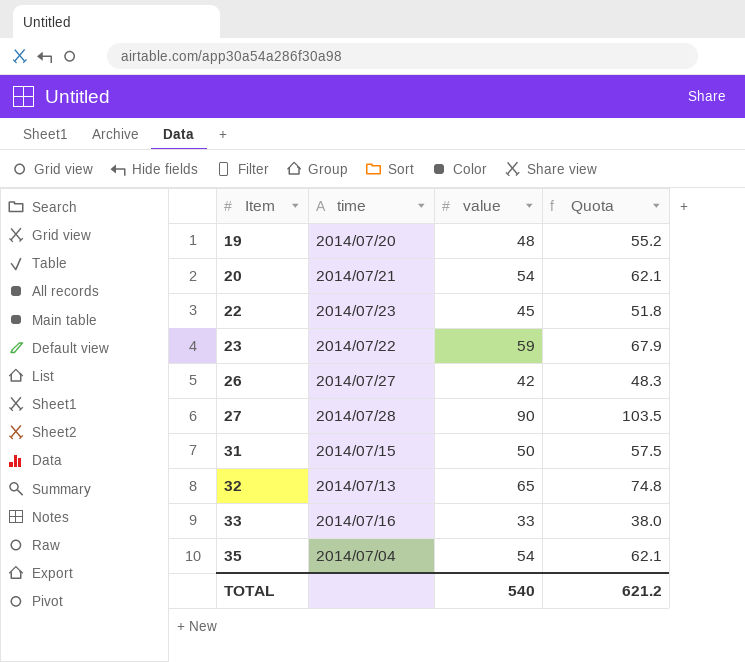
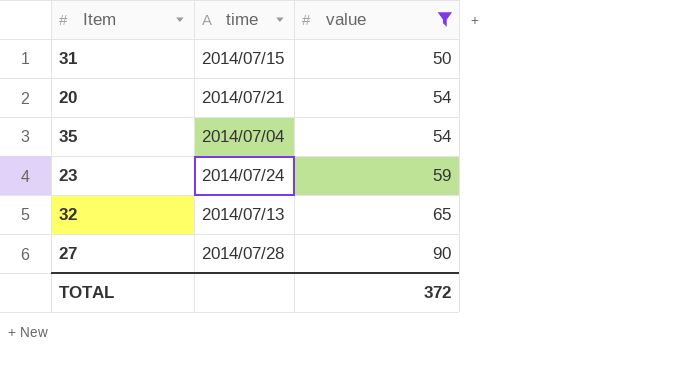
filter: none -> value >= 50
row order: Item ascending -> value ascending
column Quota | formula: [value] * 1.15 -> none
23 | time: 2014/07/22 -> 2014/07/24
TOTAL | value: 540 -> 372

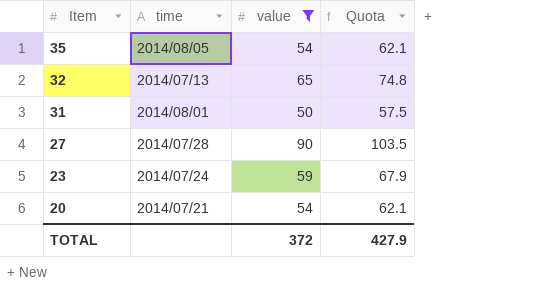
row order: value ascending -> Item descending
column Quota | formula: none -> [value] * 1.15
35 | time: 2014/07/04 -> 2014/08/05
31 | time: 2014/07/15 -> 2014/08/01

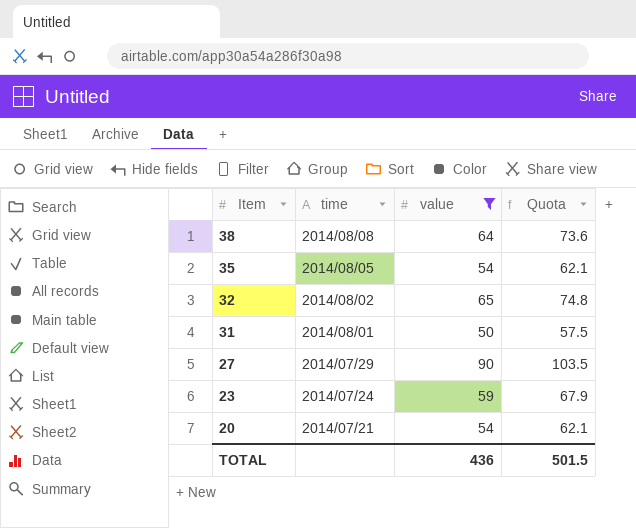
row 38: none -> 2014/08/08 | 64 | 73.6
32 | time: 2014/07/13 -> 2014/08/02
27 | time: 2014/07/28 -> 2014/07/29
TOTAL | value: 372 -> 436
TOTAL | Quota: 427.9 -> 501.5

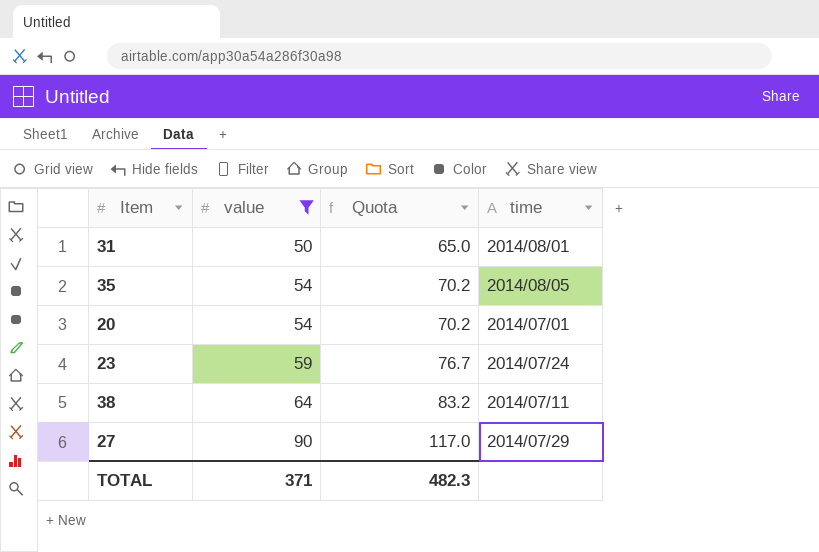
row order: Item descending -> value ascending
column Quota | formula: [value] * 1.15 -> [value] * 1.3
column time | position: 2 -> 4
row 32: 2014/08/02 | 65 | 74.8 -> none
20 | time: 2014/07/21 -> 2014/07/01
38 | time: 2014/08/08 -> 2014/07/11
TOTAL | value: 436 -> 371
TOTAL | Quota: 501.5 -> 482.3

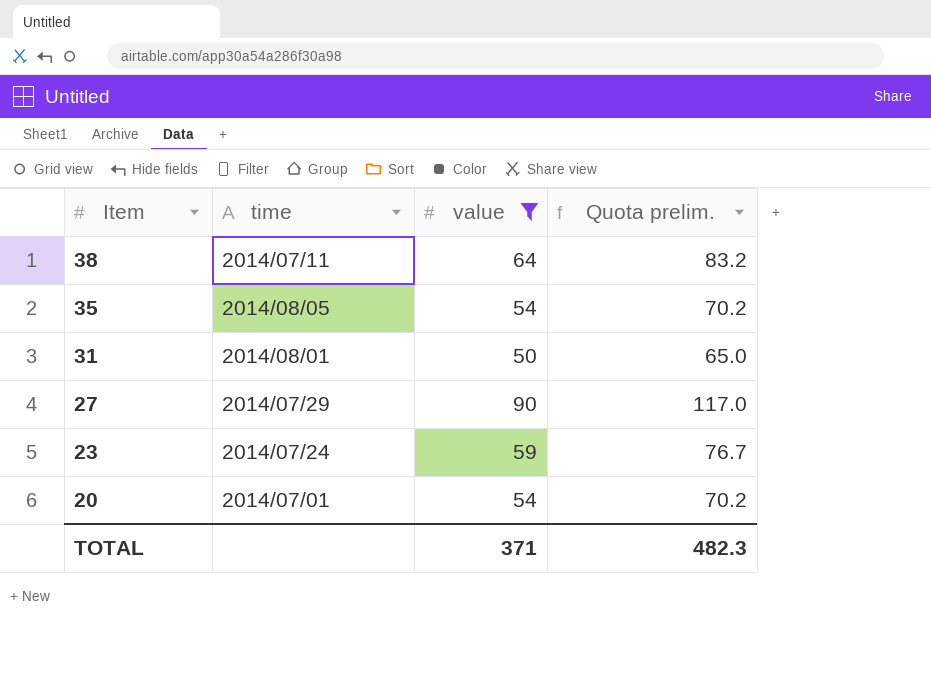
row order: value ascending -> Item descending
column time | position: 4 -> 2
column name: Quota -> Quota prelim.

